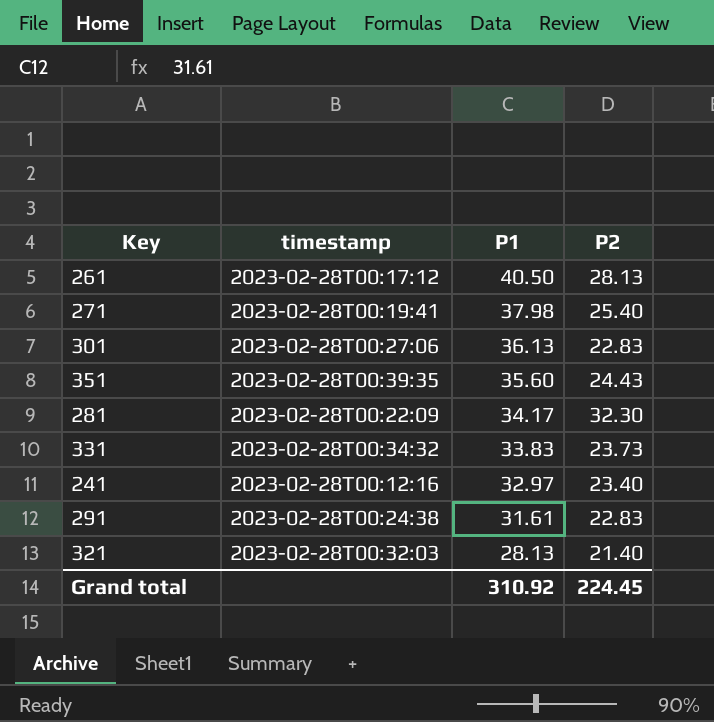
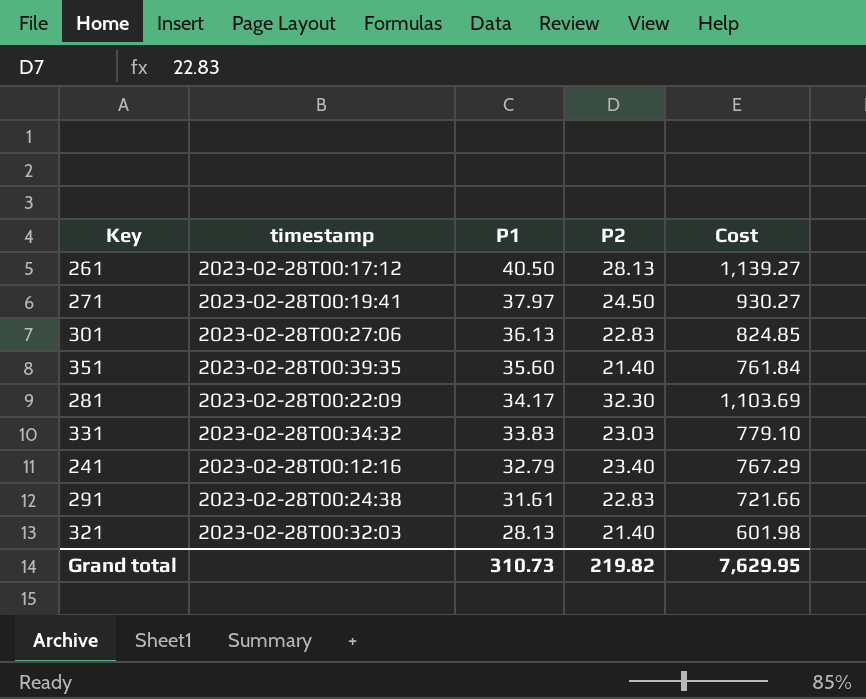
column Cost | formula: none -> [P1] * [P2]
271 | P1: 37.98 -> 37.97
271 | P2: 25.40 -> 24.50
351 | P2: 24.43 -> 21.40
331 | P2: 23.73 -> 23.03
241 | P1: 32.97 -> 32.79
Grand total | P1: 310.92 -> 310.73
Grand total | P2: 224.45 -> 219.82

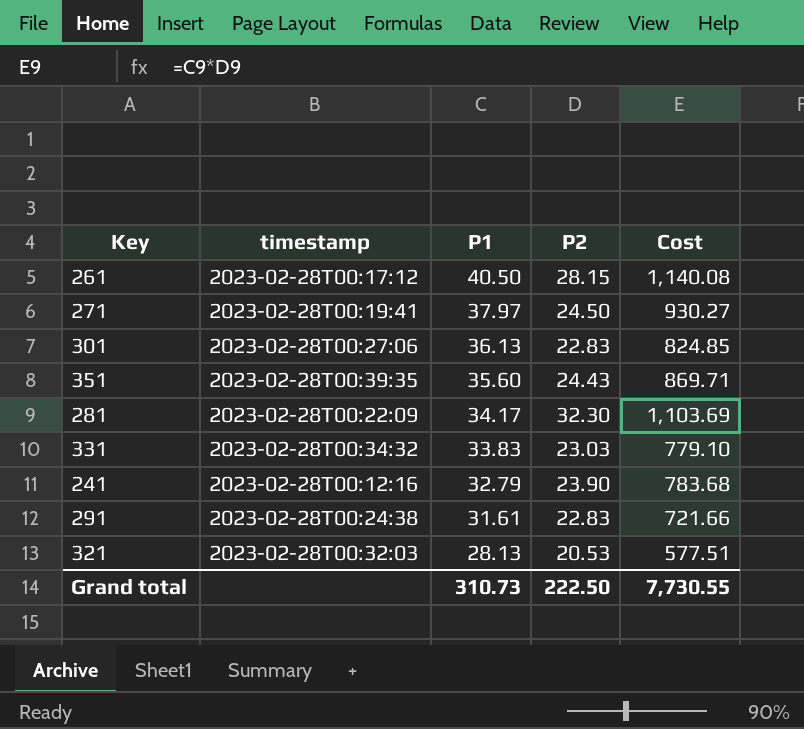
261 | P2: 28.13 -> 28.15
261 | Cost: 1,139.27 -> 1,140.08
351 | P2: 21.40 -> 24.43
351 | Cost: 761.84 -> 869.71
241 | P2: 23.40 -> 23.90
241 | Cost: 767.29 -> 783.68
321 | P2: 21.40 -> 20.53
321 | Cost: 601.98 -> 577.51
Grand total | P2: 219.82 -> 222.50
Grand total | Cost: 7,629.95 -> 7,730.55

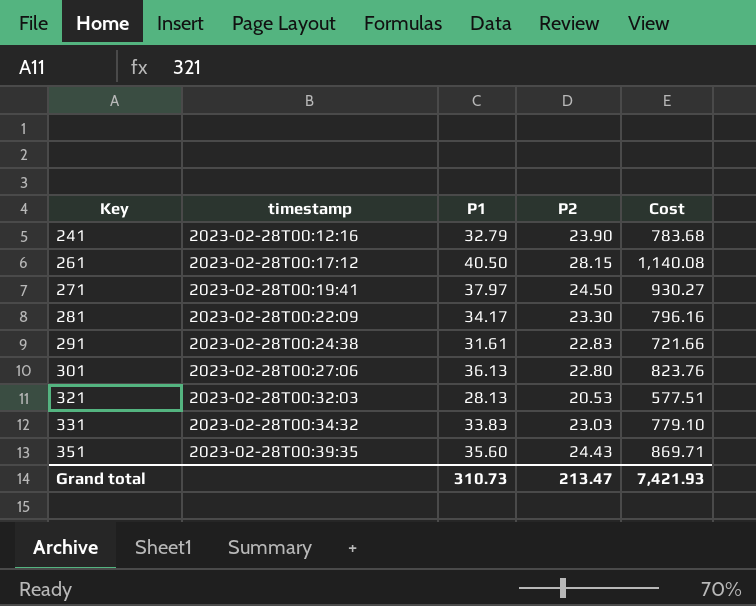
row order: P1 descending -> Key ascending
281 | P2: 32.30 -> 23.30
281 | Cost: 1,103.69 -> 796.16
301 | P2: 22.83 -> 22.80
301 | Cost: 824.85 -> 823.76
Grand total | P2: 222.50 -> 213.47
Grand total | Cost: 7,730.55 -> 7,421.93

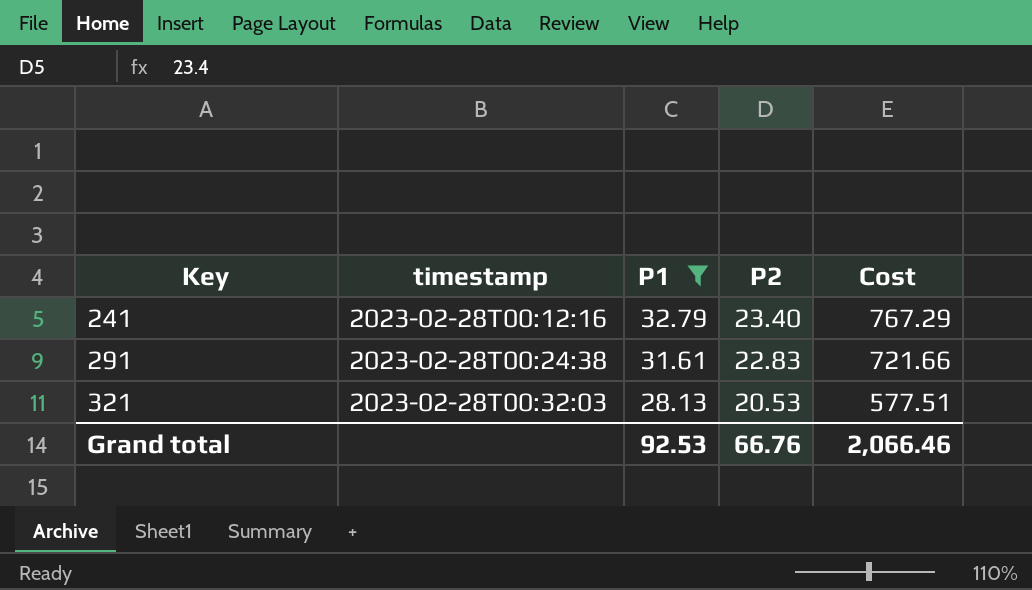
filter: none -> P1 <= 32.79
241 | P2: 23.90 -> 23.40
241 | Cost: 783.68 -> 767.29
Grand total | P1: 310.73 -> 92.53
Grand total | P2: 213.47 -> 66.76
Grand total | Cost: 7,421.93 -> 2,066.46

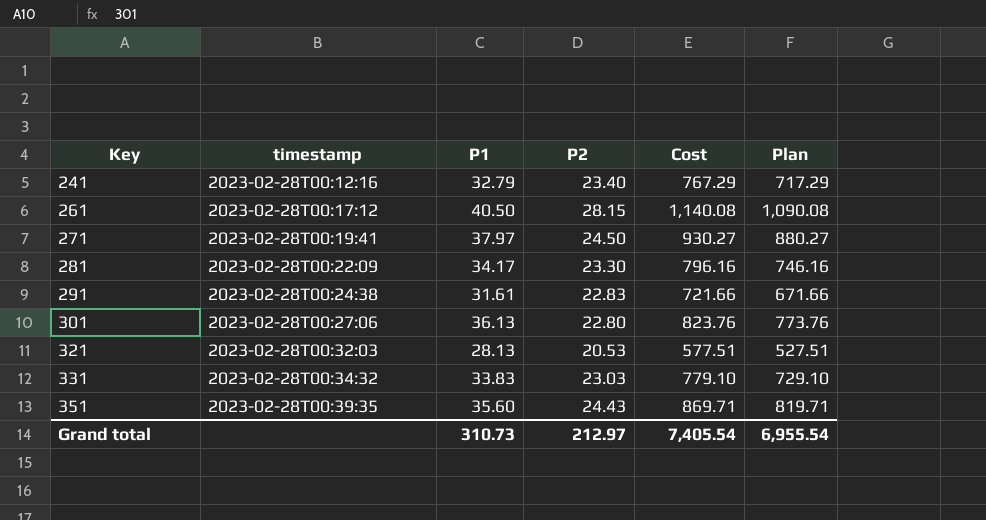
filter: P1 <= 32.79 -> none
column Plan | formula: none -> [Cost] - 50
Grand total | P1: 92.53 -> 310.73
Grand total | P2: 66.76 -> 212.97
Grand total | Cost: 2,066.46 -> 7,405.54

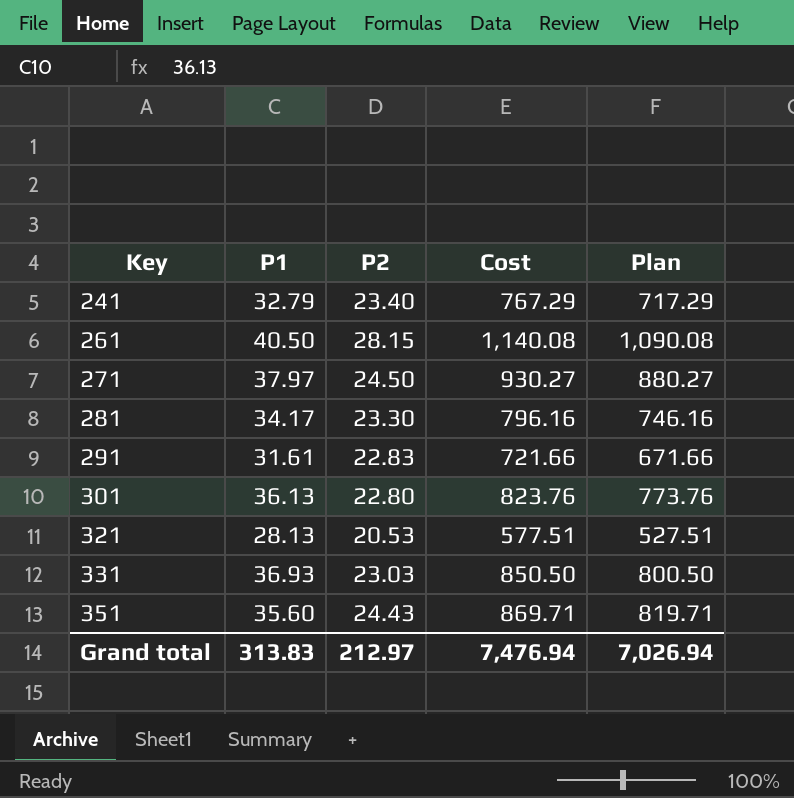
column timestamp | position: 2 -> none
331 | P1: 33.83 -> 36.93
331 | Cost: 779.10 -> 850.50
331 | Plan: 729.10 -> 800.50
Grand total | P1: 310.73 -> 313.83
Grand total | Cost: 7,405.54 -> 7,476.94
Grand total | Plan: 6,955.54 -> 7,026.94

